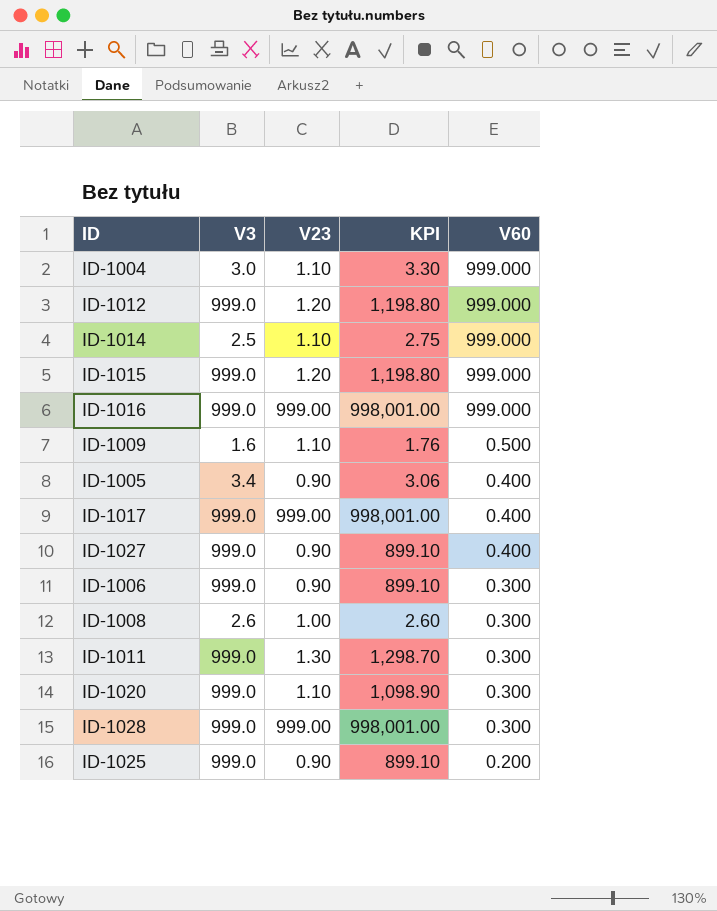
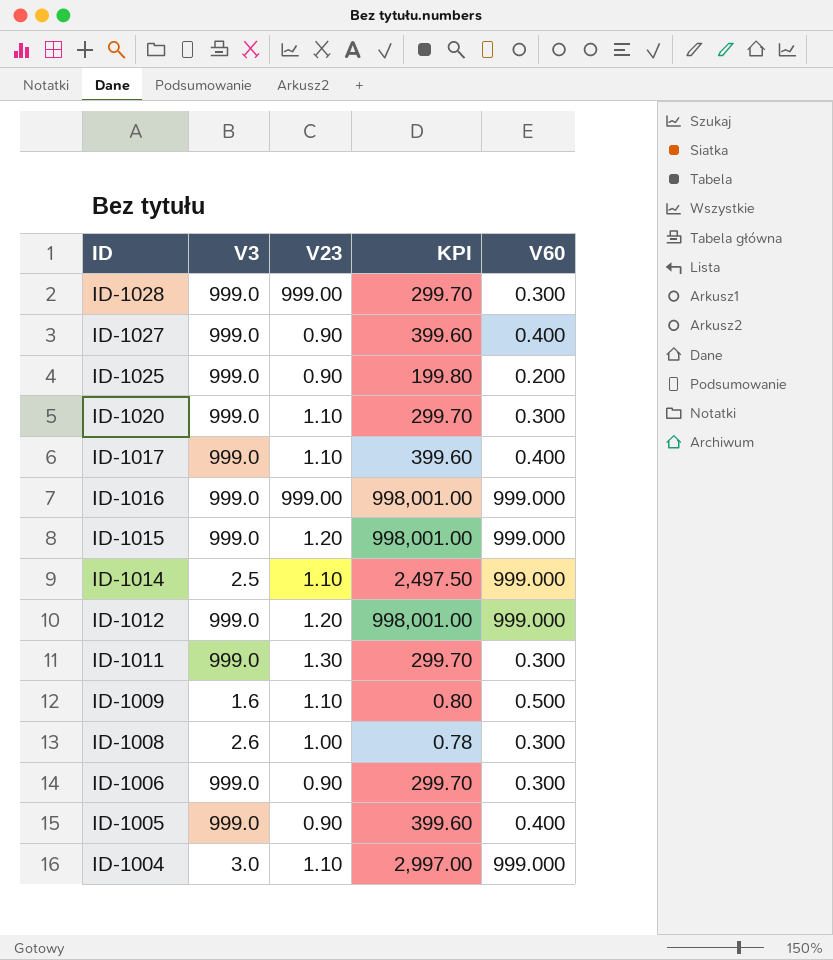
row order: V60 descending -> ID descending
column KPI | formula: [V3] * [V23] -> [V3] * [V60]
ID-1017 | V23: 999.00 -> 1.10
ID-1005 | V3: 3.4 -> 999.0

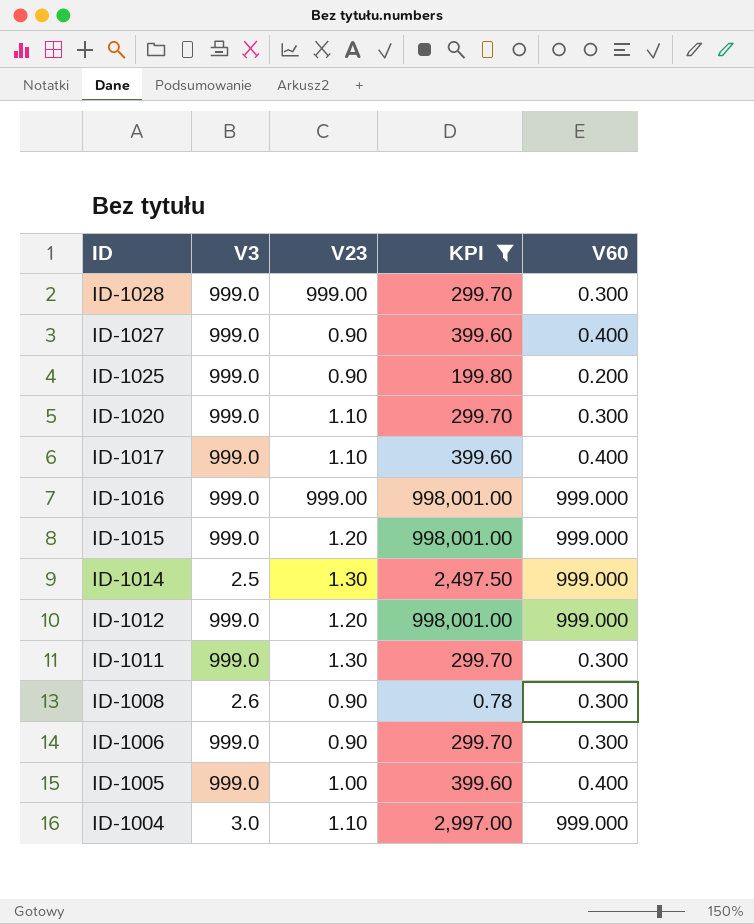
filter: none -> KPI != 0.80
ID-1014 | V23: 1.10 -> 1.30
ID-1008 | V23: 1.00 -> 0.90
ID-1005 | V23: 0.90 -> 1.00

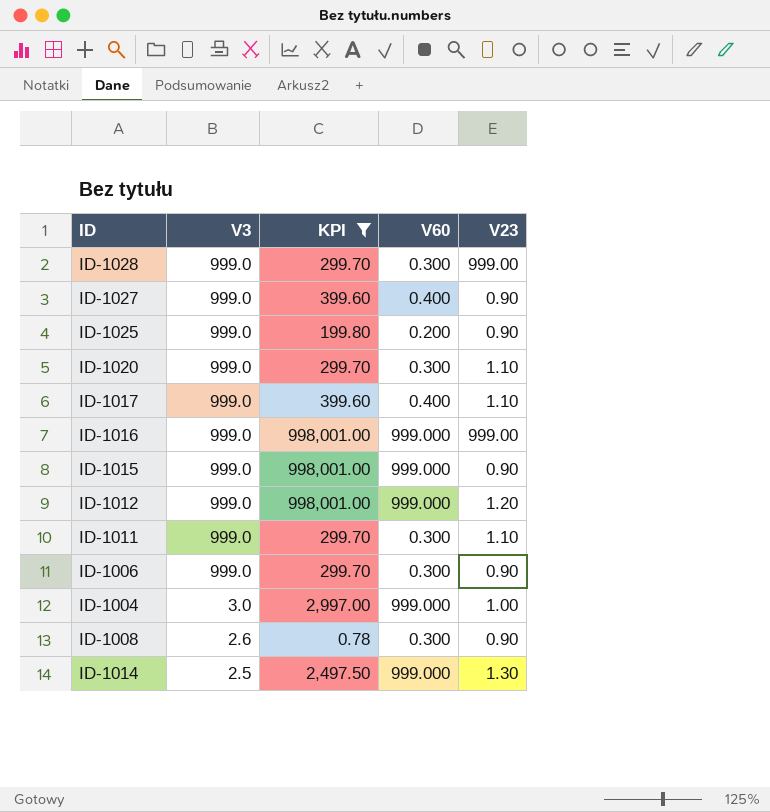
row order: ID descending -> V3 descending
column V23 | position: 3 -> 5
row ID-1005: 999.0 | 1.00 | 399.60 | 0.400 -> none
ID-1015 | V23: 1.20 -> 0.90
ID-1011 | V23: 1.30 -> 1.10
ID-1004 | V23: 1.10 -> 1.00

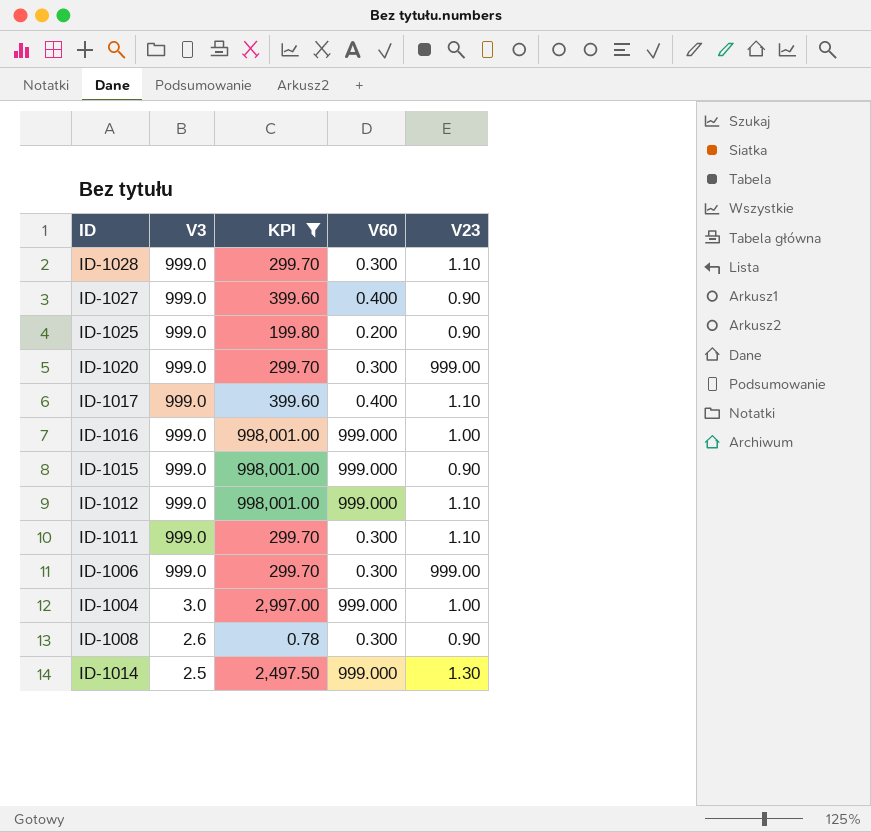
ID-1028 | V23: 999.00 -> 1.10
ID-1020 | V23: 1.10 -> 999.00
ID-1016 | V23: 999.00 -> 1.00
ID-1012 | V23: 1.20 -> 1.10
ID-1006 | V23: 0.90 -> 999.00

